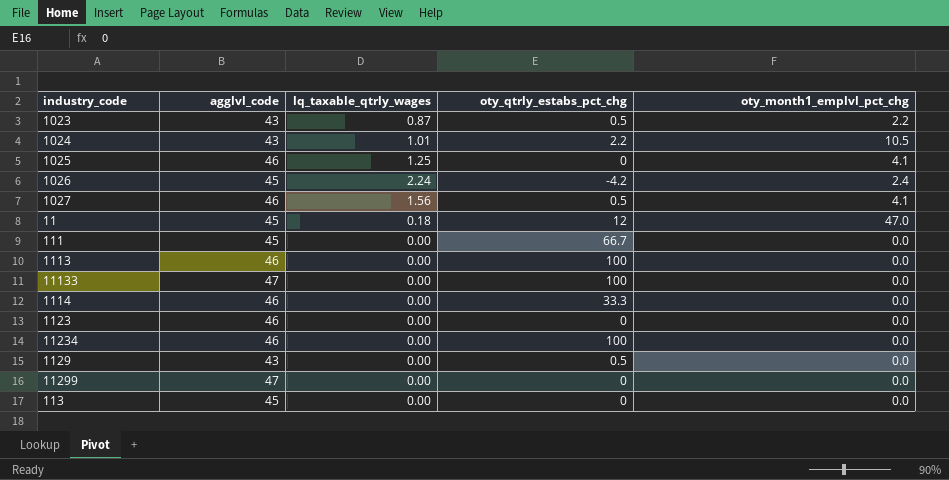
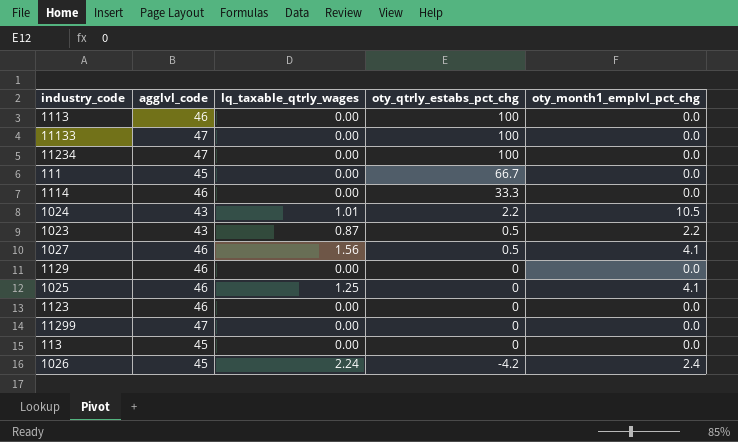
row order: none -> oty_qtrly_estabs_pct_chg descending
row 11: 45 | 0.18 | 12 | 47.0 -> none
11234 | agglvl_code: 46 -> 47
1129 | agglvl_code: 43 -> 46
1129 | oty_qtrly_estabs_pct_chg: 0.5 -> 0

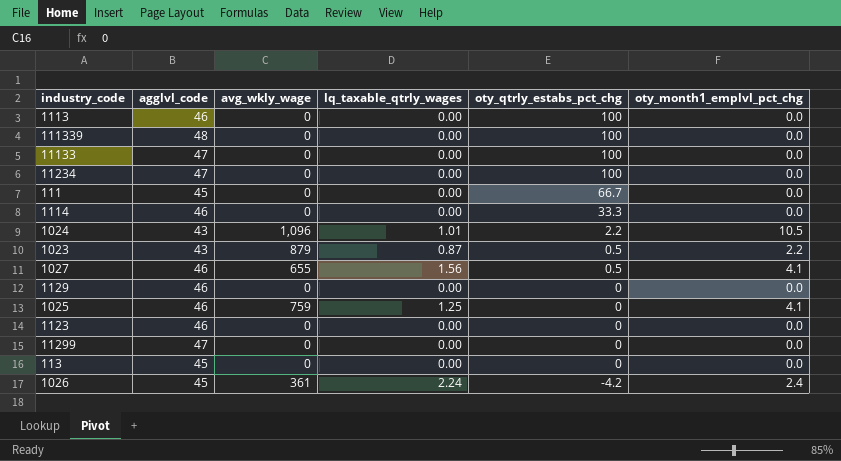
column avg_wkly_wage | position: none -> 3
row 111339: none -> 48 | 0 | 0.00 | 100 | 0.0

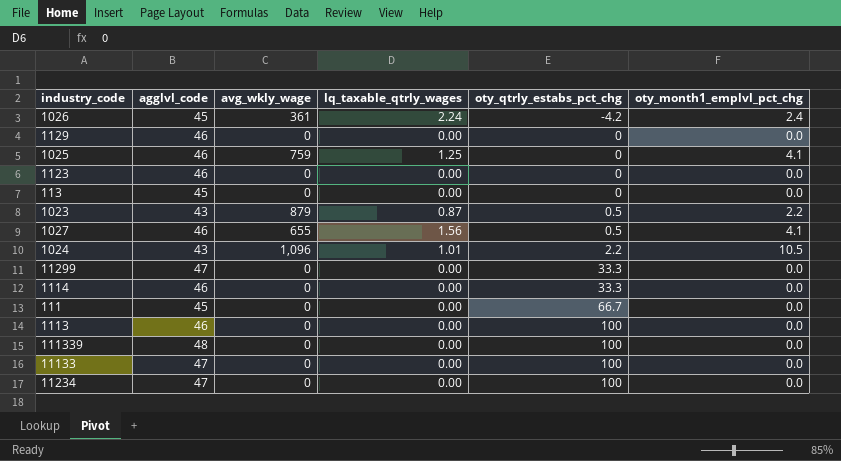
row order: oty_qtrly_estabs_pct_chg descending -> oty_qtrly_estabs_pct_chg ascending
11299 | oty_qtrly_estabs_pct_chg: 0 -> 33.3

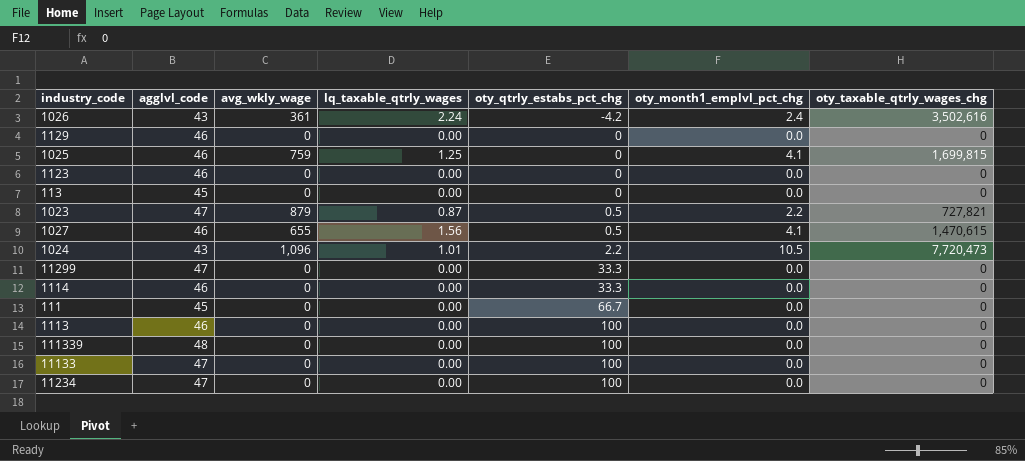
column oty_taxable_qtrly_wages_chg | position: none -> 7
1026 | agglvl_code: 45 -> 43
1023 | agglvl_code: 43 -> 47

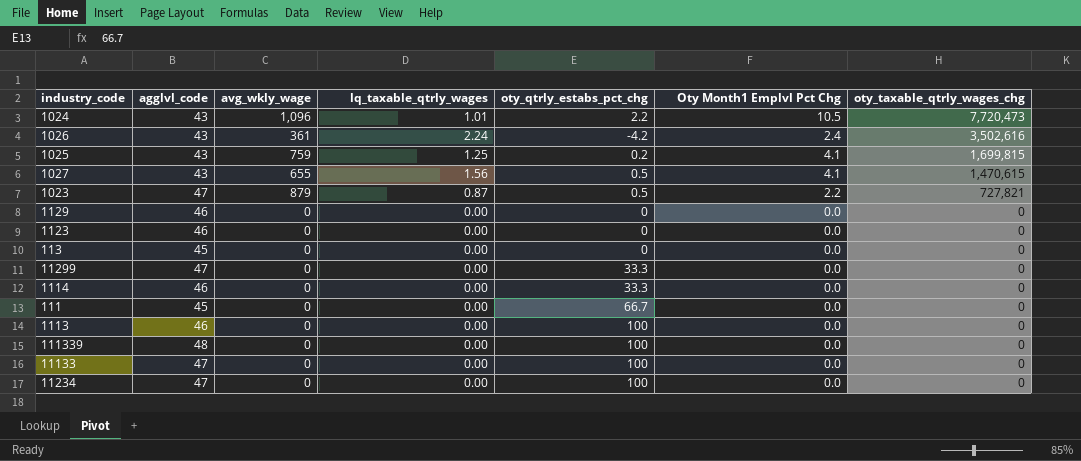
row order: oty_qtrly_estabs_pct_chg ascending -> oty_taxable_qtrly_wages_chg descending
column name: oty_month1_emplvl_pct_chg -> Oty Month1 Emplvl Pct Chg
1025 | agglvl_code: 46 -> 43
1025 | oty_qtrly_estabs_pct_chg: 0 -> 0.2
1027 | agglvl_code: 46 -> 43

